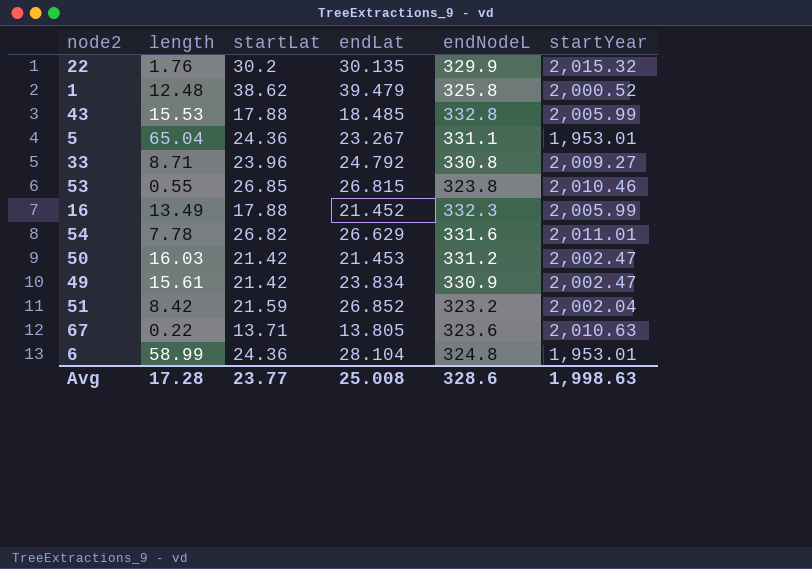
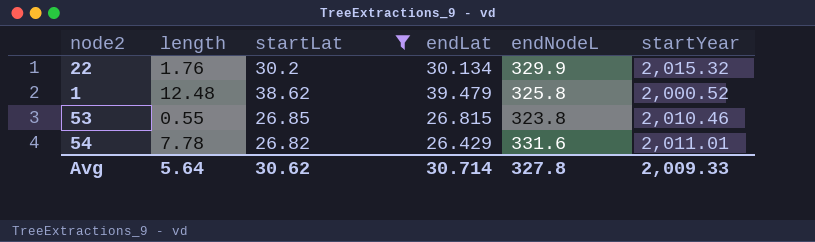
filter: none -> startLat >= 26.82
22 | endLat: 30.135 -> 30.134
54 | endLat: 26.629 -> 26.429
Avg | length: 17.28 -> 5.64
Avg | startLat: 23.77 -> 30.62
Avg | endLat: 25.008 -> 30.714
Avg | endNodeL: 328.6 -> 327.8
Avg | startYear: 1,998.63 -> 2,009.33

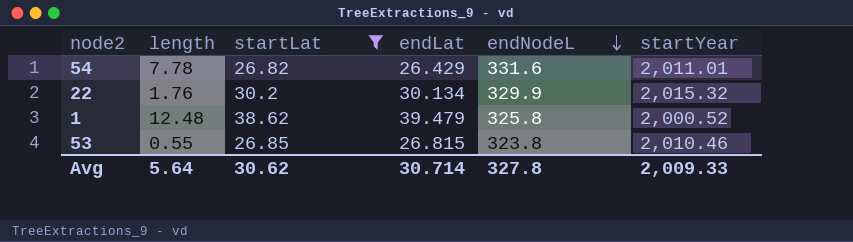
row order: none -> endNodeL descending

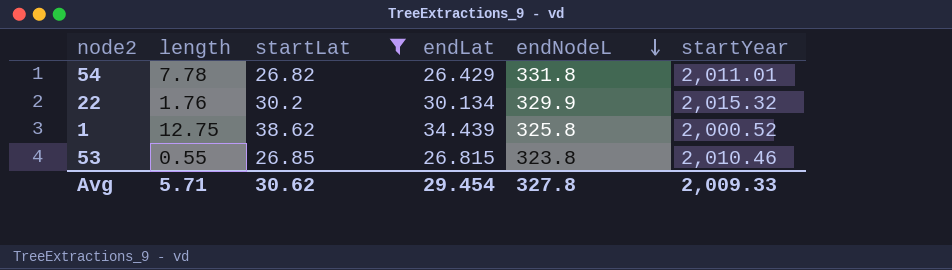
54 | endNodeL: 331.6 -> 331.8
1 | length: 12.48 -> 12.75
1 | endLat: 39.479 -> 34.439
Avg | length: 5.64 -> 5.71
Avg | endLat: 30.714 -> 29.454

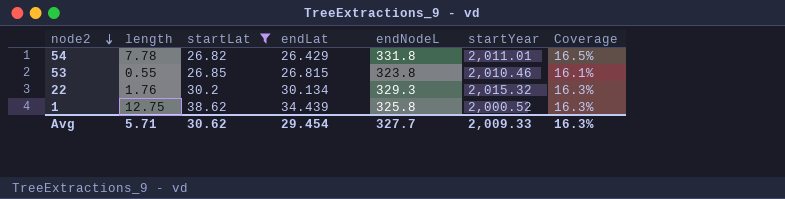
row order: endNodeL descending -> node2 descending
column Coverage | formula: none -> [endNodeL] / [startYear]
22 | endNodeL: 329.9 -> 329.3
Avg | endNodeL: 327.8 -> 327.7

